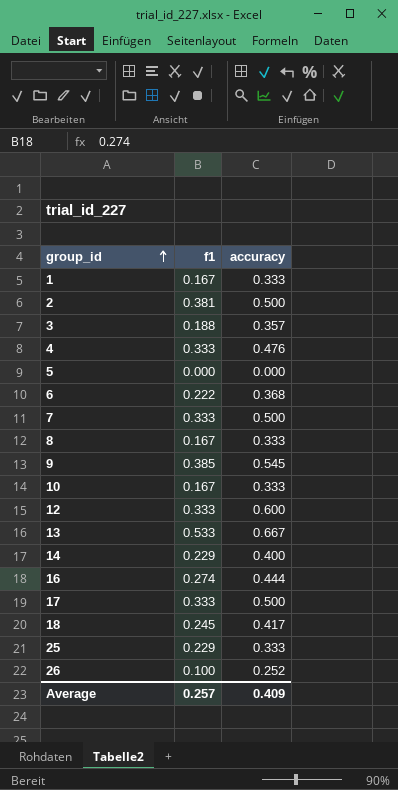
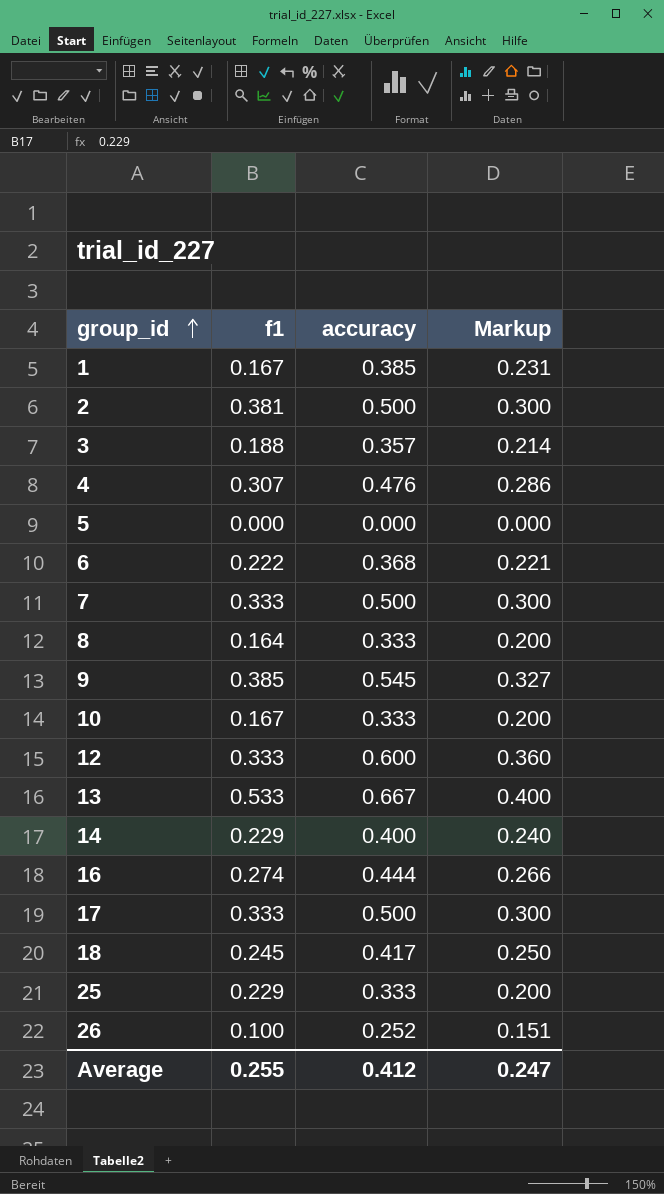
column Markup | formula: none -> [accuracy] * 0.6
1 | accuracy: 0.333 -> 0.385
4 | f1: 0.333 -> 0.307
8 | f1: 0.167 -> 0.164
Average | f1: 0.257 -> 0.255
Average | accuracy: 0.409 -> 0.412

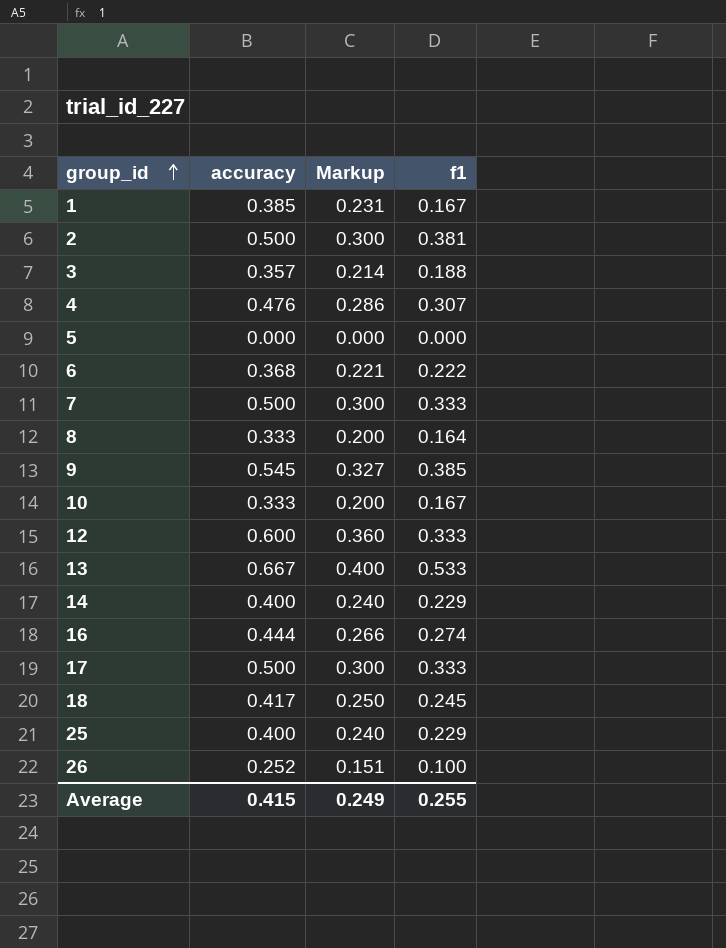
column f1 | position: 2 -> 4
25 | accuracy: 0.333 -> 0.400
25 | Markup: 0.200 -> 0.240
Average | accuracy: 0.412 -> 0.415
Average | Markup: 0.247 -> 0.249

